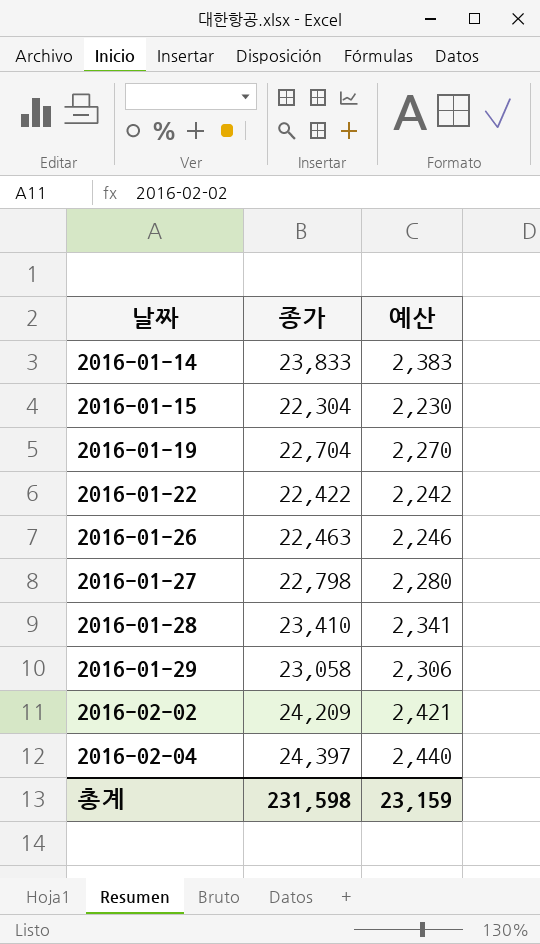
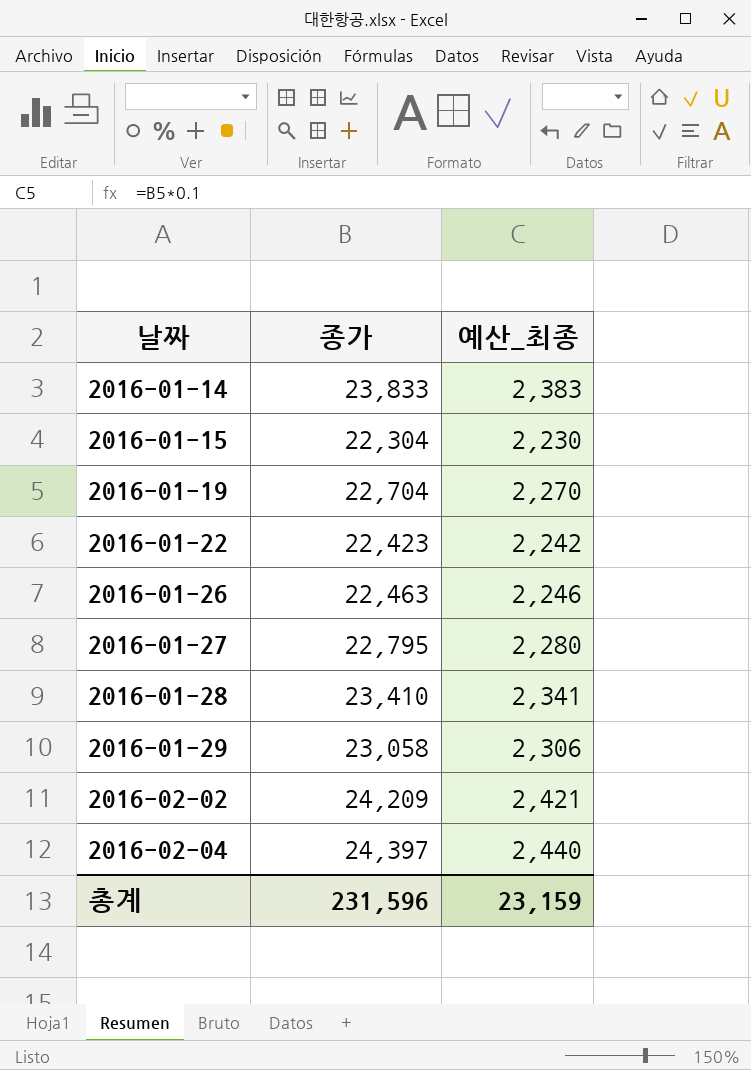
column name: 예산 -> 예산_최종
2016-01-22 | 종가: 22,422 -> 22,423
2016-01-27 | 종가: 22,798 -> 22,795
총계 | 종가: 231,598 -> 231,596

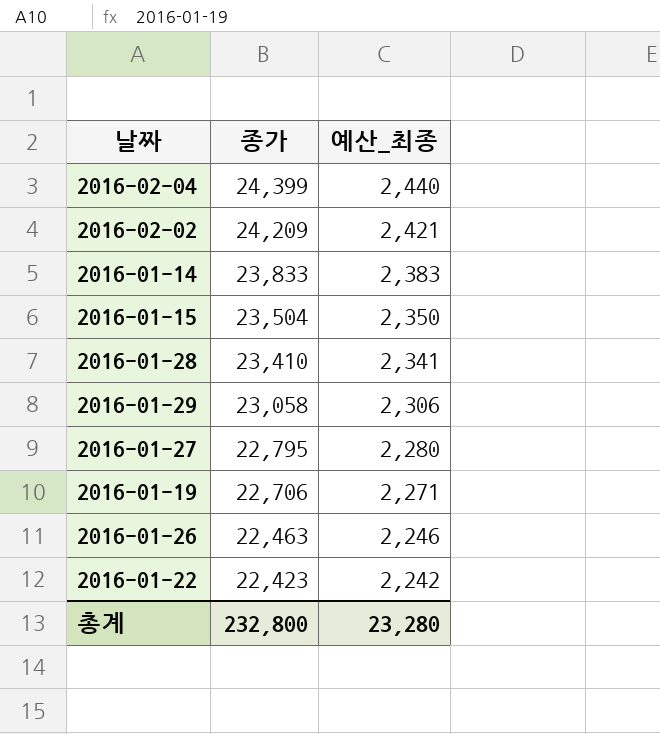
row order: 날짜 ascending -> 종가 descending
2016-02-04 | 종가: 24,397 -> 24,399
2016-01-15 | 종가: 22,304 -> 23,504
2016-01-15 | 예산_최종: 2,230 -> 2,350
2016-01-19 | 종가: 22,704 -> 22,706
2016-01-19 | 예산_최종: 2,270 -> 2,271
총계 | 종가: 231,596 -> 232,800
총계 | 예산_최종: 23,159 -> 23,280

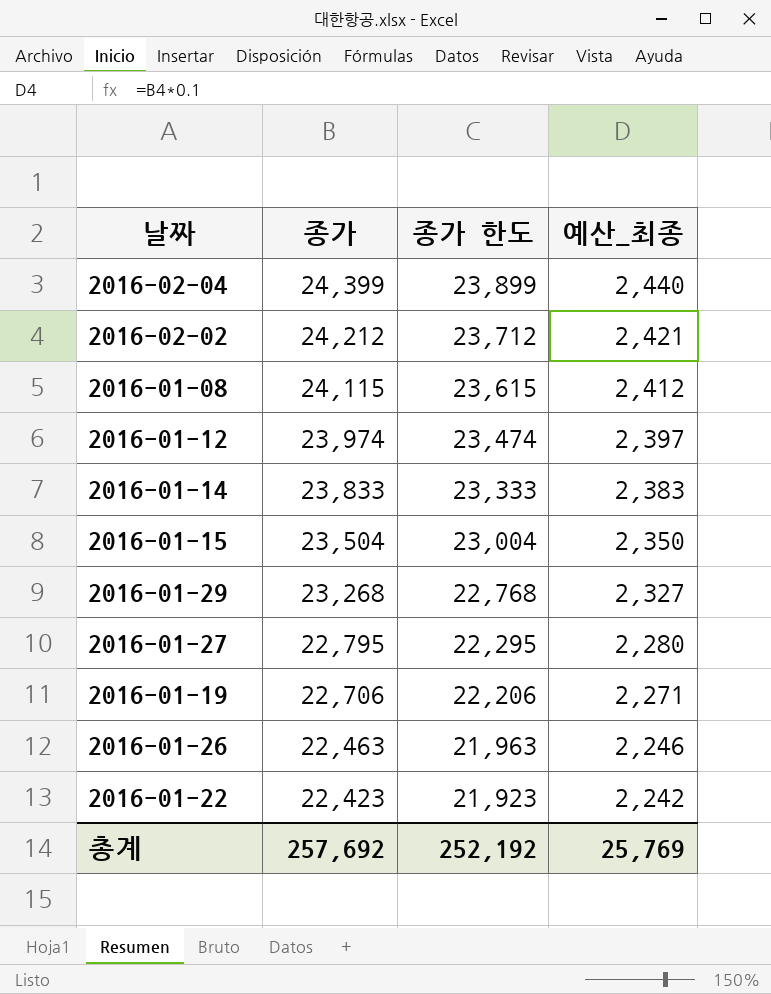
column 종가 한도 | formula: none -> [종가] - 500
row 2016-01-28: 23,410 | 2,341 -> none
2016-02-02 | 종가: 24,209 -> 24,212
row 2016-01-08: none -> 24,115 | 23,615 | 2,412
row 2016-01-12: none -> 23,974 | 23,474 | 2,397
2016-01-29 | 종가: 23,058 -> 23,268
2016-01-29 | 예산_최종: 2,306 -> 2,327
총계 | 종가: 232,800 -> 257,692
총계 | 예산_최종: 23,280 -> 25,769

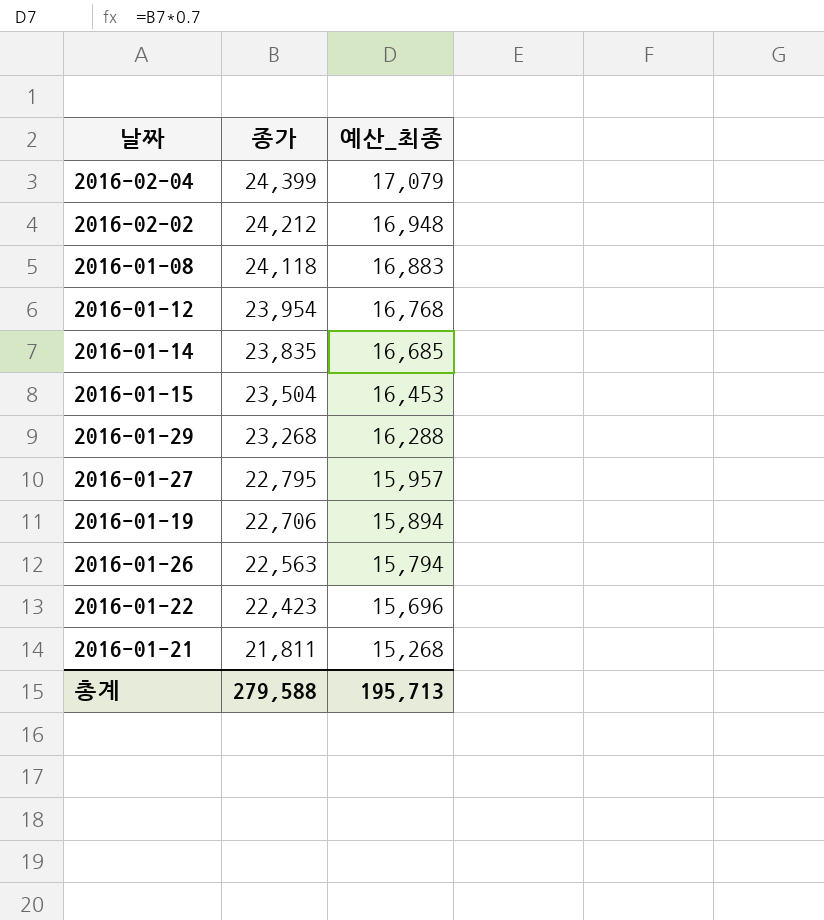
column 종가 한도 | formula: [종가] - 500 -> none
column 예산_최종 | formula: [종가] * 0.1 -> [종가] * 0.7
2016-01-08 | 종가: 24,115 -> 24,118
2016-01-12 | 종가: 23,974 -> 23,954
2016-01-14 | 종가: 23,833 -> 23,835
2016-01-26 | 종가: 22,463 -> 22,563
row 2016-01-21: none -> 21,811 | 15,268
총계 | 종가: 257,692 -> 279,588
총계 | 예산_최종: 25,769 -> 195,713

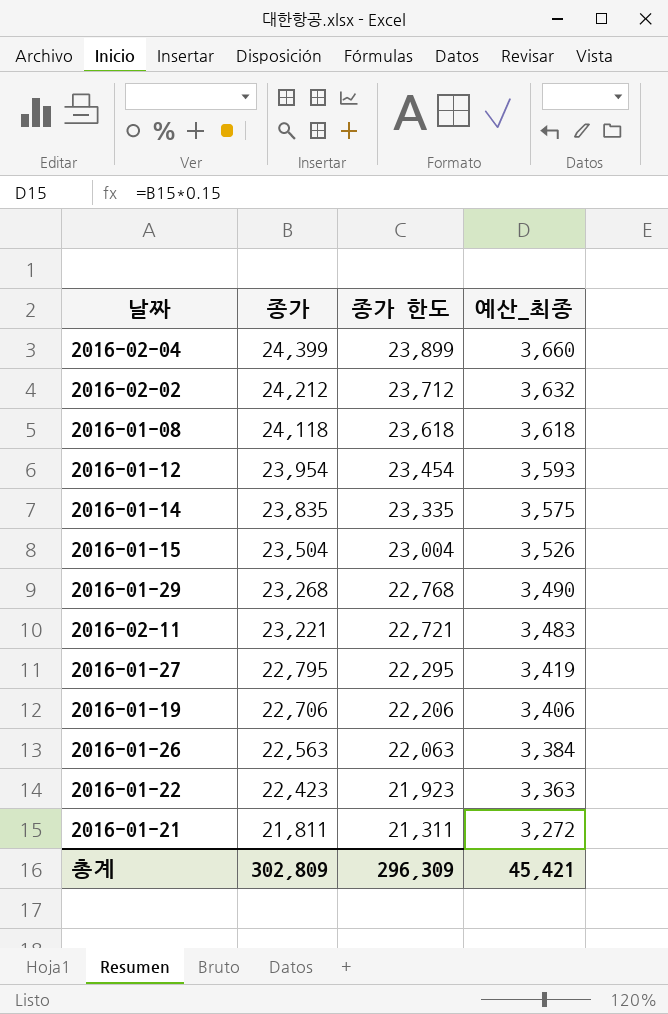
column 종가 한도 | formula: none -> [종가] - 500
column 예산_최종 | formula: [종가] * 0.7 -> [종가] * 0.15
row 2016-02-11: none -> 23,221 | 22,721 | 3,483
총계 | 종가: 279,588 -> 302,809
총계 | 예산_최종: 195,713 -> 45,421

